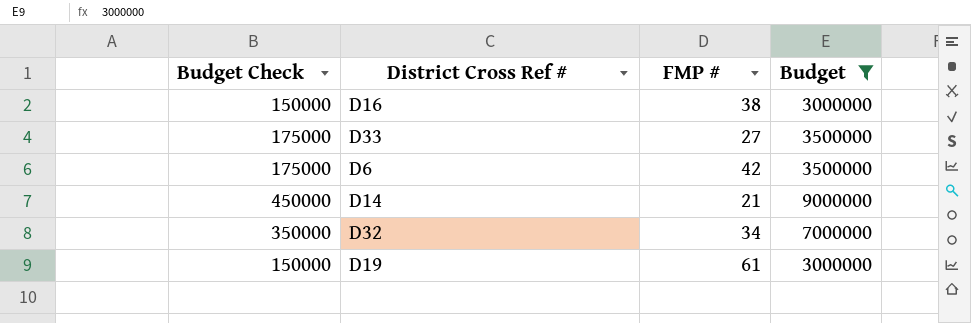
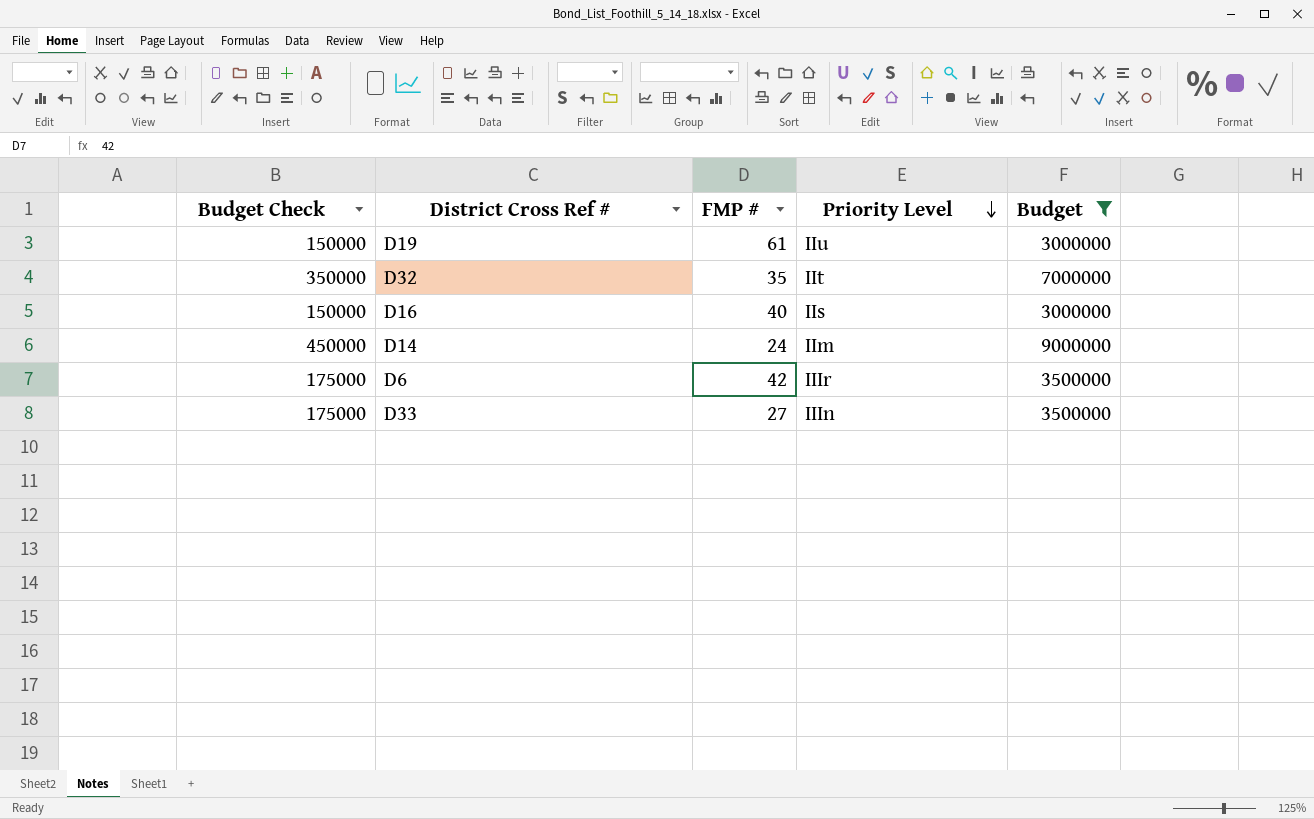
row order: none -> Priority Level descending
column Priority Level | position: none -> 4
D32 | FMP #: 34 -> 35
D16 | FMP #: 38 -> 40
D14 | FMP #: 21 -> 24

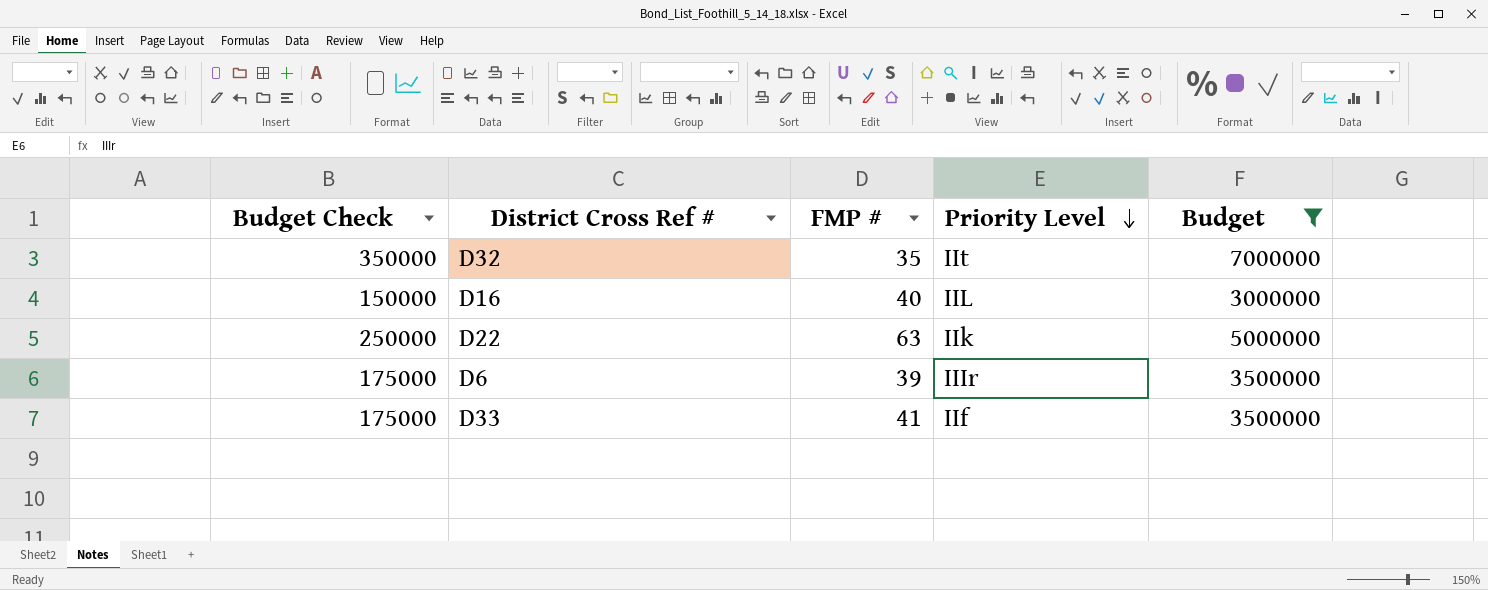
row D19: 150000 | 61 | IIu | 3000000 -> none
row D14: 450000 | 24 | IIm | 9000000 -> none
D16 | Priority Level: IIs -> IIL
row D22: none -> 250000 | 63 | IIk | 5000000
D6 | FMP #: 42 -> 39
D33 | FMP #: 27 -> 41
D33 | Priority Level: IIIn -> IIf

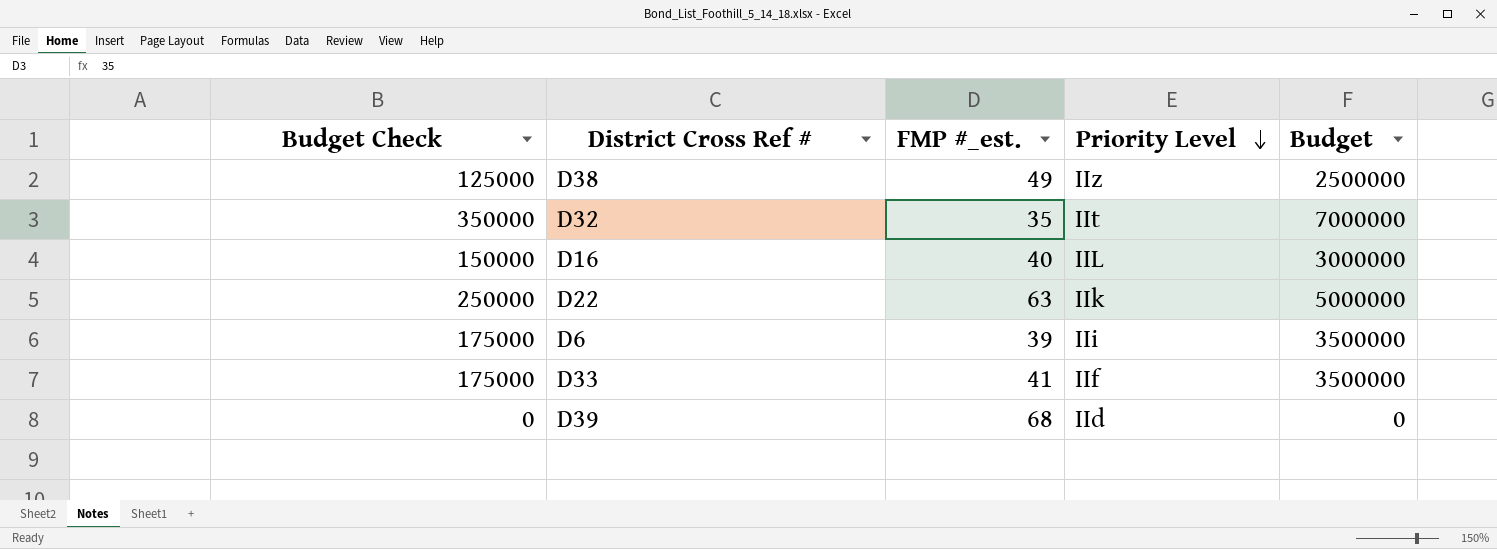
filter: Budget >= 3000000 -> none
column name: FMP # -> FMP #_est.
D6 | Priority Level: IIIr -> IIi

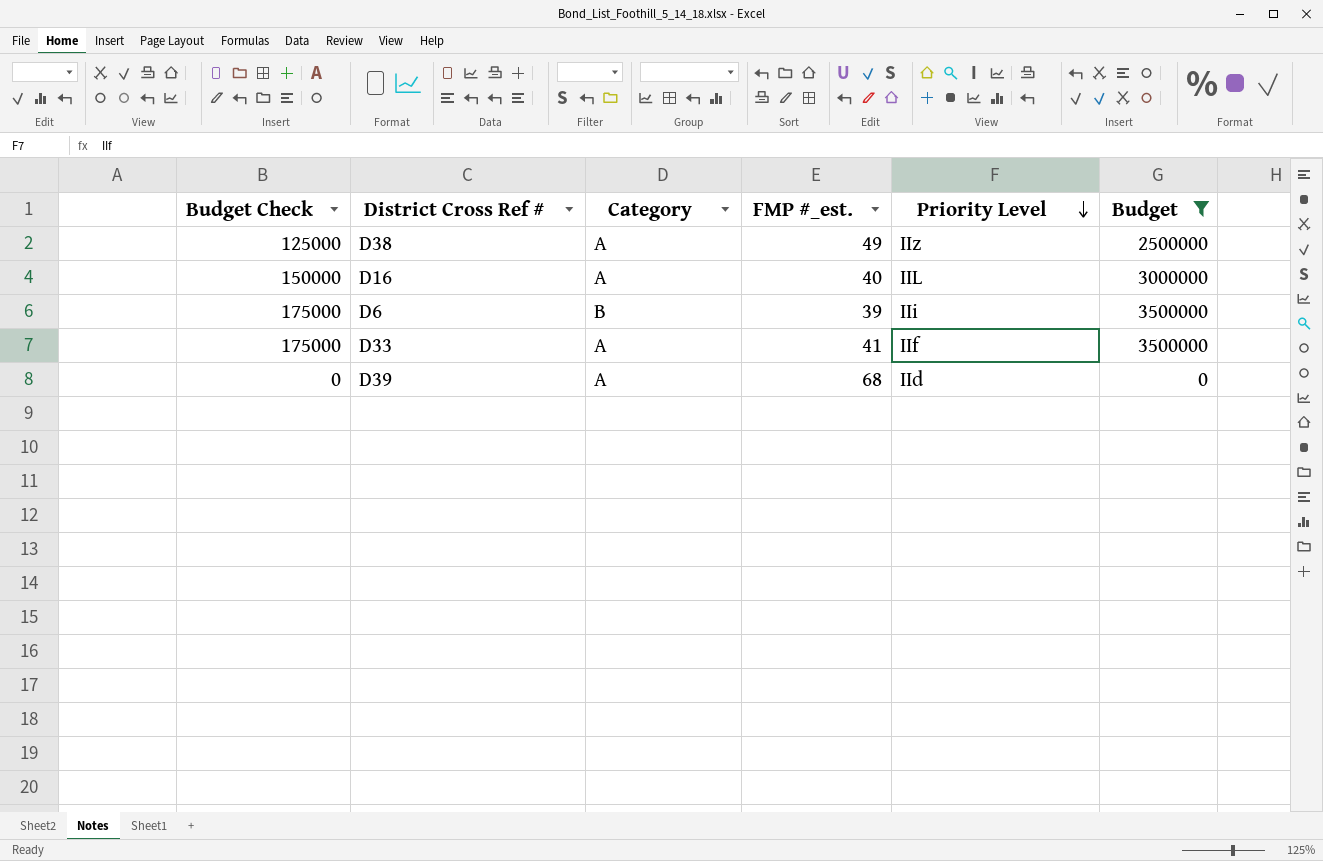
filter: none -> Budget <= 3500000
column Category | position: none -> 3

